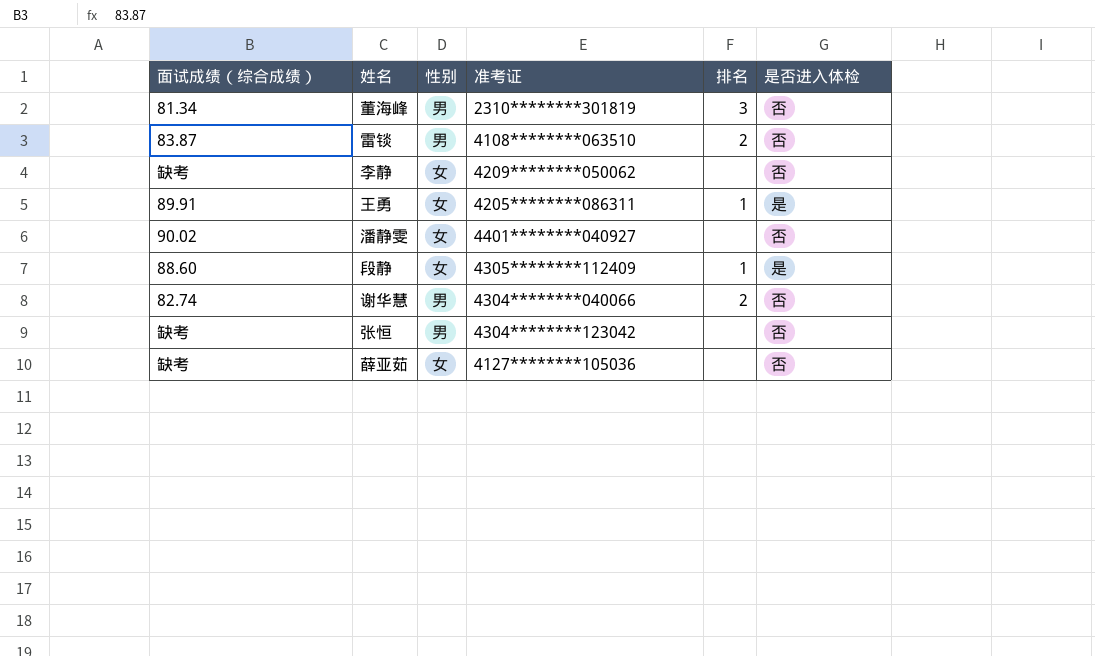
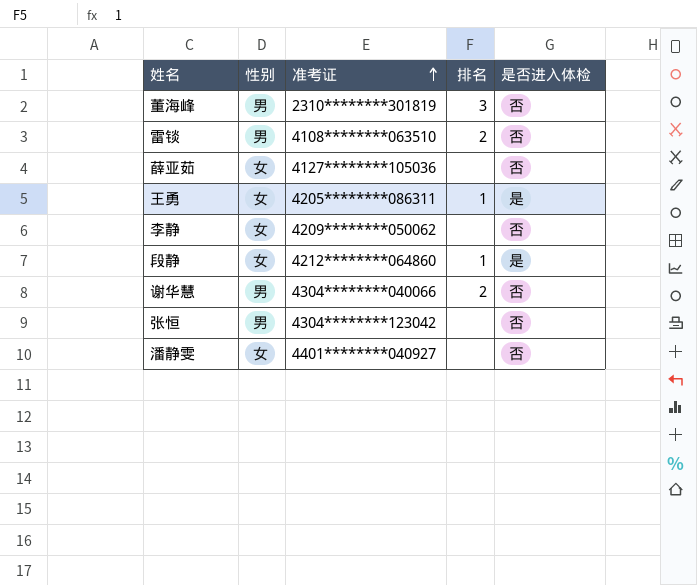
row order: none -> 准考证 ascending
column 面试成绩（综合成绩） | position: 1 -> none
段静 | 准考证: 4305********112409 -> 4212********064860

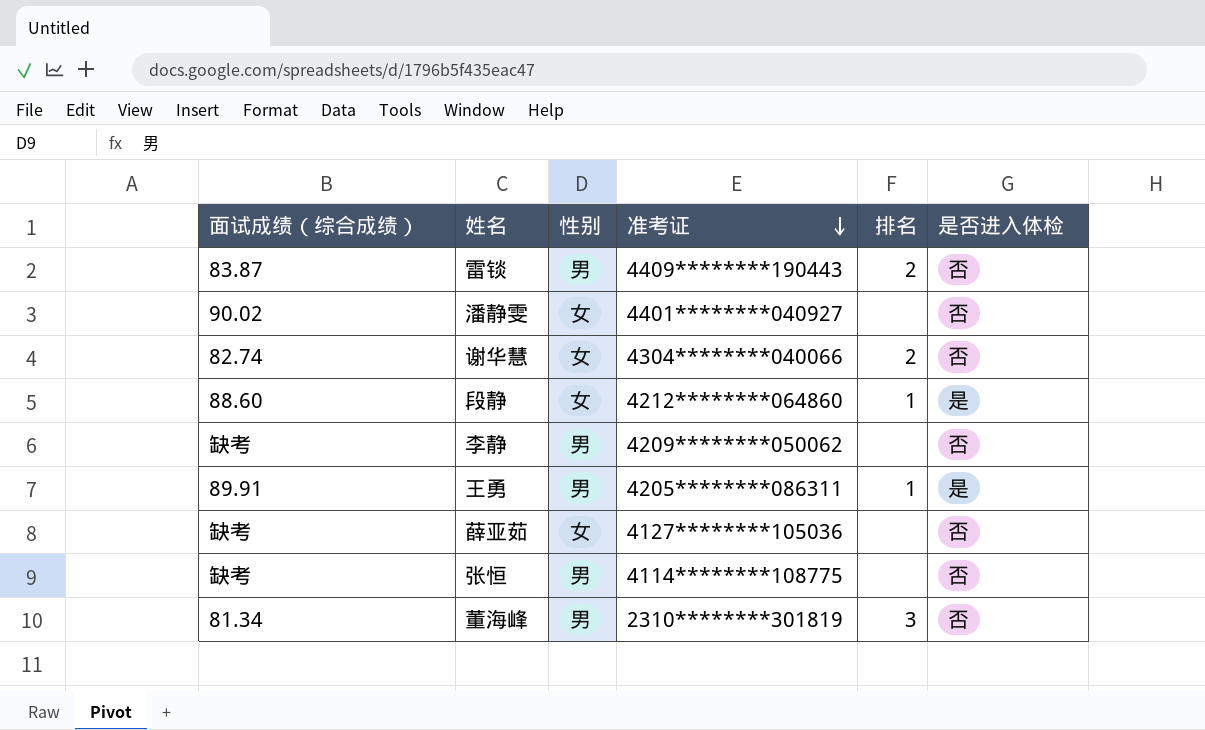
row order: 准考证 ascending -> 准考证 descending
column 面试成绩（综合成绩） | position: none -> 1
雷锬 | 准考证: 4108********063510 -> 4409********190443
谢华慧 | 性别: 男 -> 女
李静 | 性别: 女 -> 男
王勇 | 性别: 女 -> 男
张恒 | 准考证: 4304********123042 -> 4114********108775

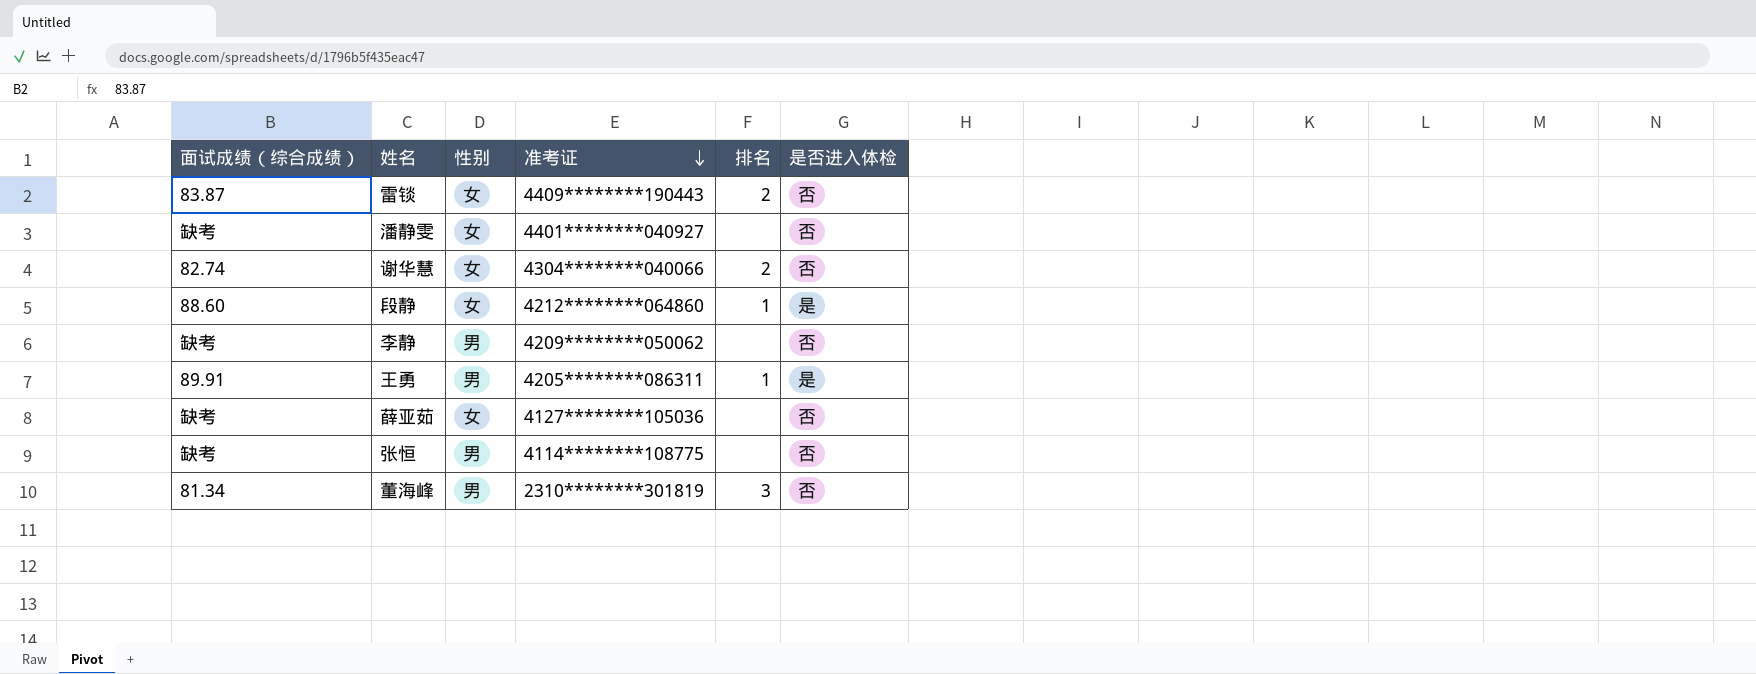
雷锬 | 性别: 男 -> 女
潘静雯 | 面试成绩（综合成绩）: 90.02 -> 缺考

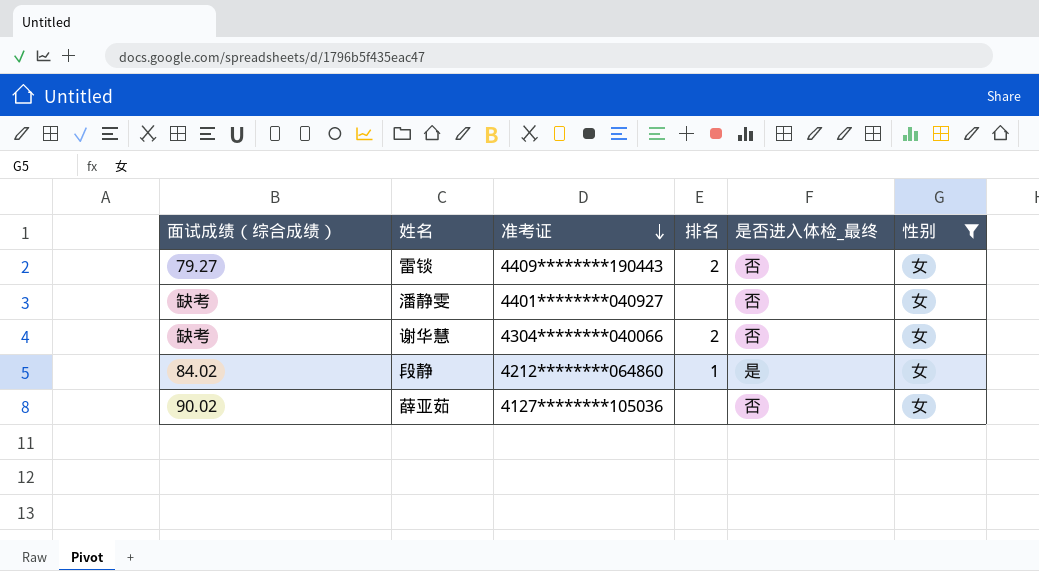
filter: none -> 性别 = 女
column name: 是否进入体检 -> 是否进入体检_最终
column 性别 | position: 3 -> 6
雷锬 | 面试成绩（综合成绩）: 83.87 -> 79.27
谢华慧 | 面试成绩（综合成绩）: 82.74 -> 缺考
段静 | 面试成绩（综合成绩）: 88.60 -> 84.02
薛亚茹 | 面试成绩（综合成绩）: 缺考 -> 90.02

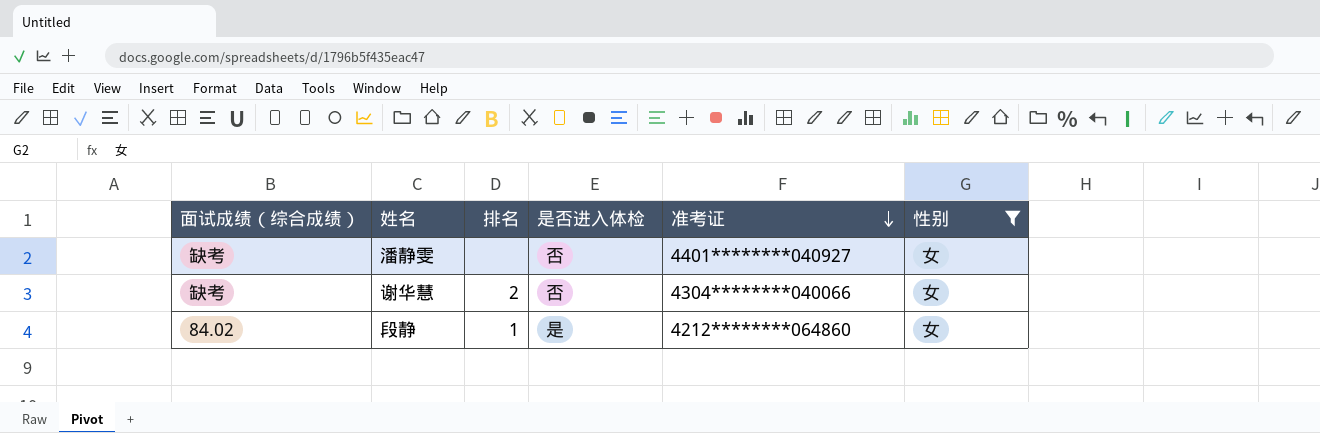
column name: 是否进入体检_最终 -> 是否进入体检
column 准考证 | position: 3 -> 5
row 雷锬: 79.27 | 4409********190443 | 2 | 否 | 女 -> none
row 薛亚茹: 90.02 | 4127********105036 | none | 否 | 女 -> none

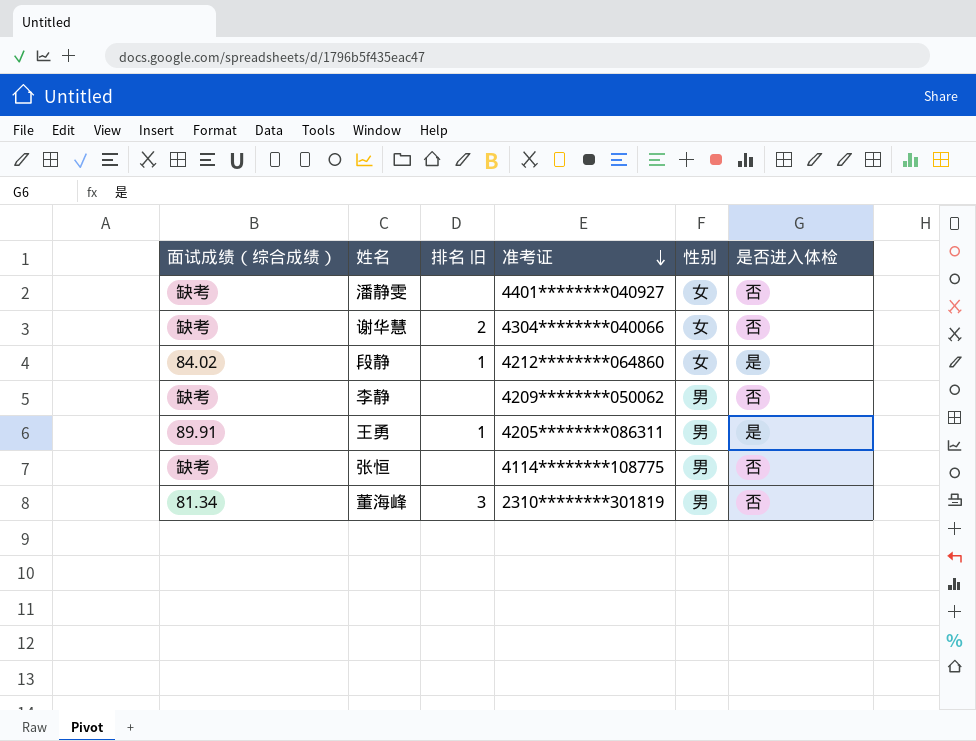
filter: 性别 = 女 -> none
column name: 排名 -> 排名 旧
column 是否进入体检 | position: 4 -> 6

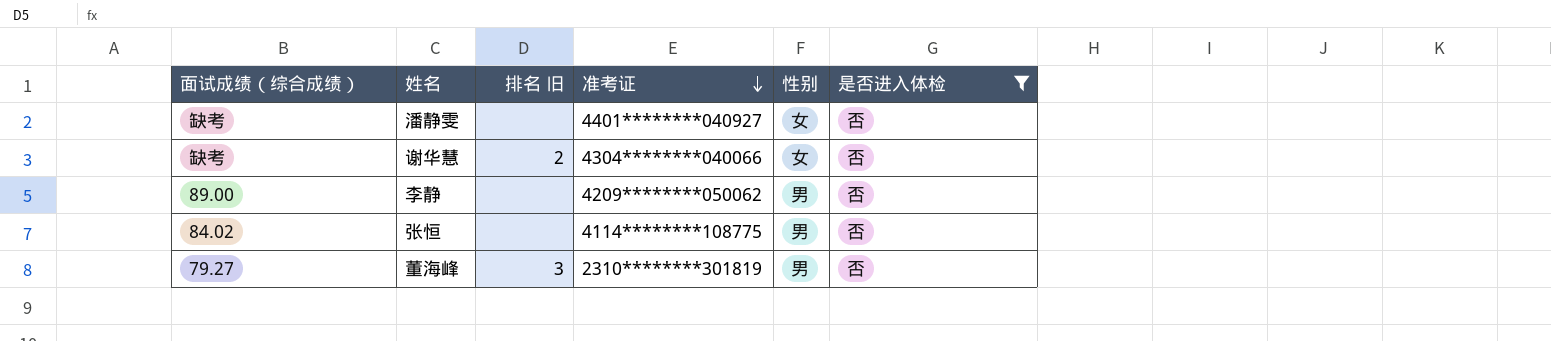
filter: none -> 是否进入体检 = 否
李静 | 面试成绩（综合成绩）: 缺考 -> 89.00
张恒 | 面试成绩（综合成绩）: 缺考 -> 84.02
董海峰 | 面试成绩（综合成绩）: 81.34 -> 79.27

